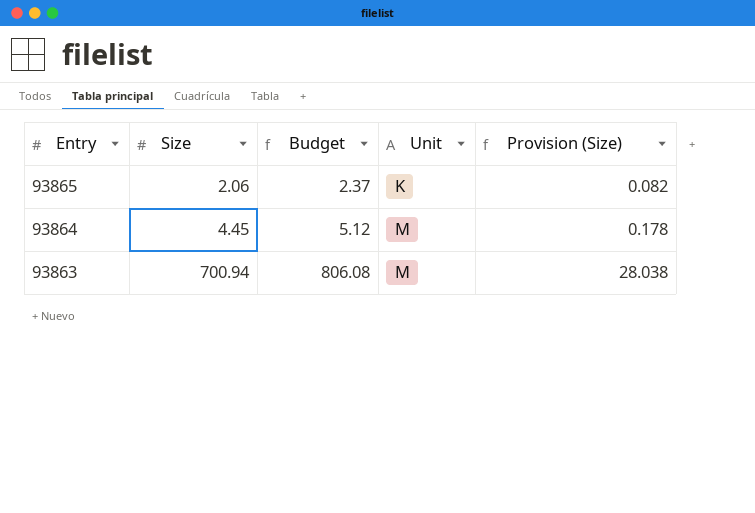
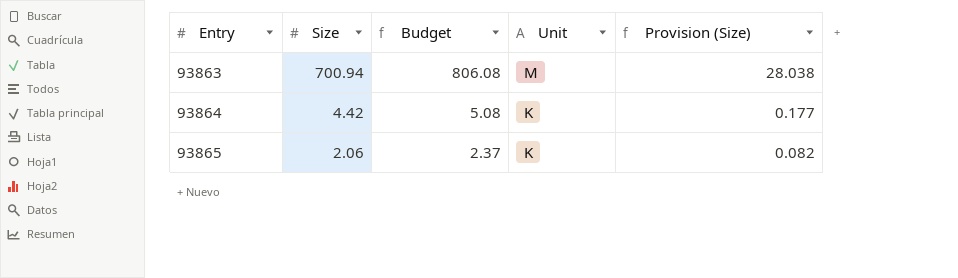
row order: Entry descending -> Entry ascending
93864 | Size: 4.45 -> 4.42
93864 | Budget: 5.12 -> 5.08
93864 | Unit: M -> K
93864 | Provision (Size): 0.178 -> 0.177

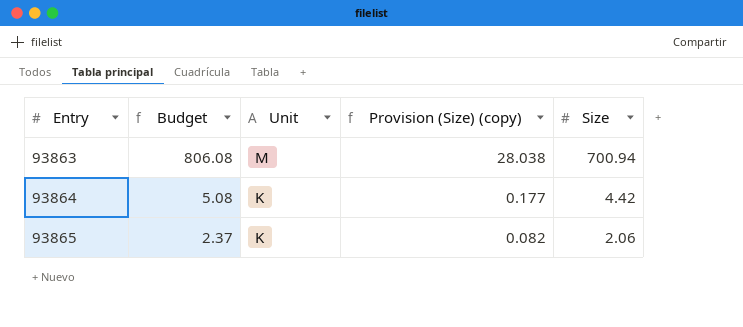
column name: Provision (Size) -> Provision (Size) (copy)
column Size | position: 2 -> 5

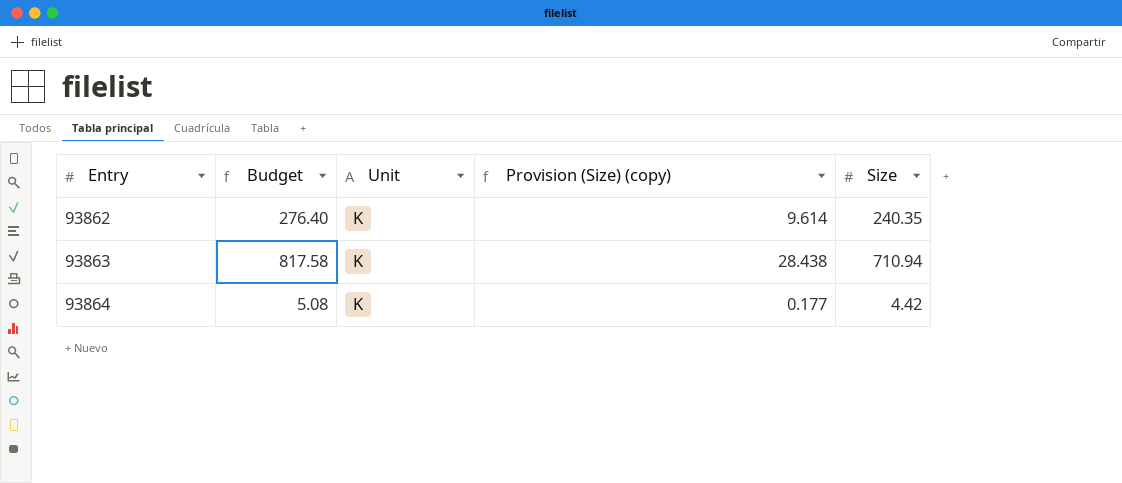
row 93865: 2.37 | K | 0.082 | 2.06 -> none
row 93862: none -> 276.40 | K | 9.614 | 240.35
93863 | Budget: 806.08 -> 817.58
93863 | Unit: M -> K
93863 | Provision (Size) (copy): 28.038 -> 28.438
93863 | Size: 700.94 -> 710.94

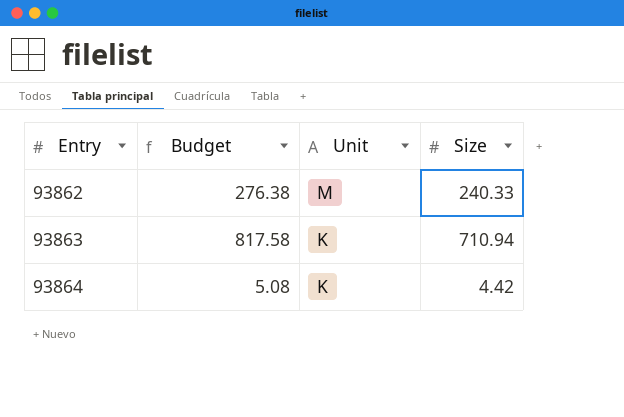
column Provision (Size) (copy) | formula: [Size] * 0.04 -> none
93862 | Budget: 276.40 -> 276.38
93862 | Unit: K -> M
93862 | Size: 240.35 -> 240.33

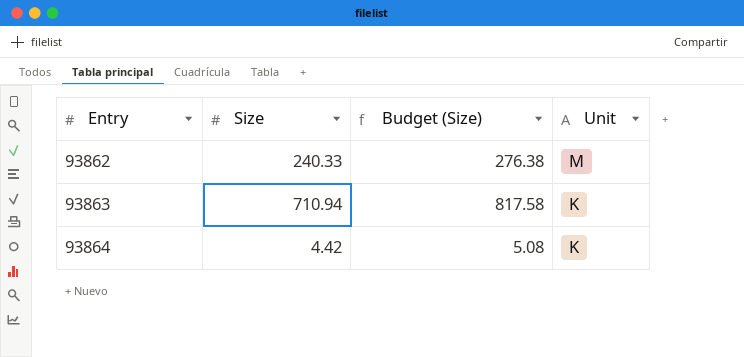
column Size | position: 4 -> 2
column name: Budget -> Budget (Size)

